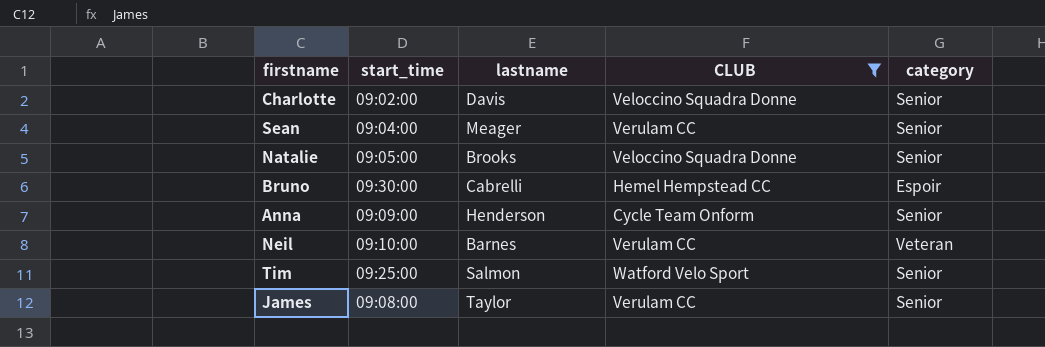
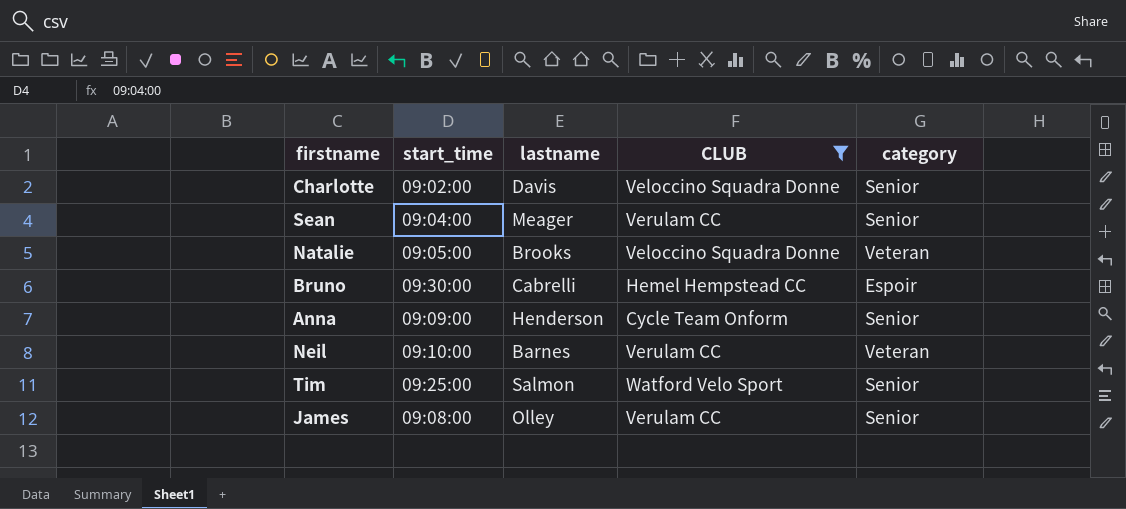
Natalie | category: Senior -> Veteran
James | lastname: Taylor -> Olley

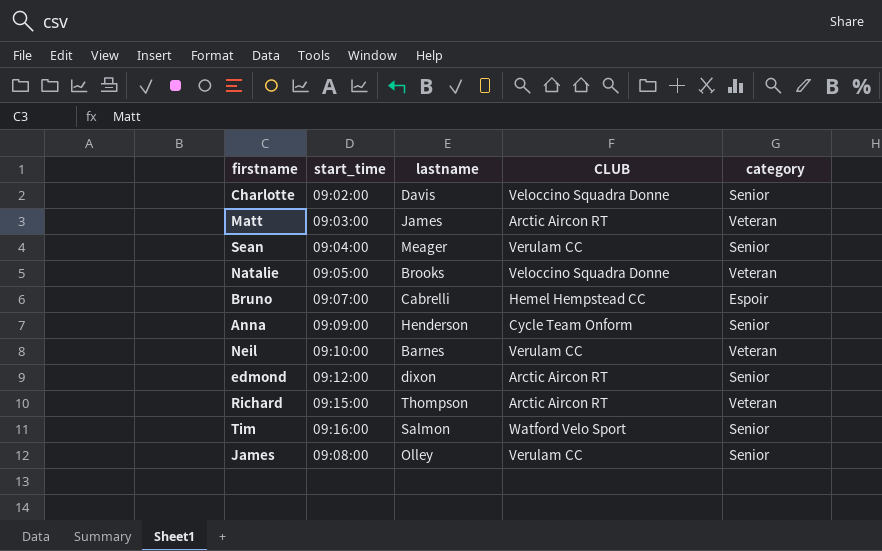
filter: CLUB != Arctic Aircon RT -> none
Bruno | start_time: 09:30:00 -> 09:07:00
Tim | start_time: 09:25:00 -> 09:16:00

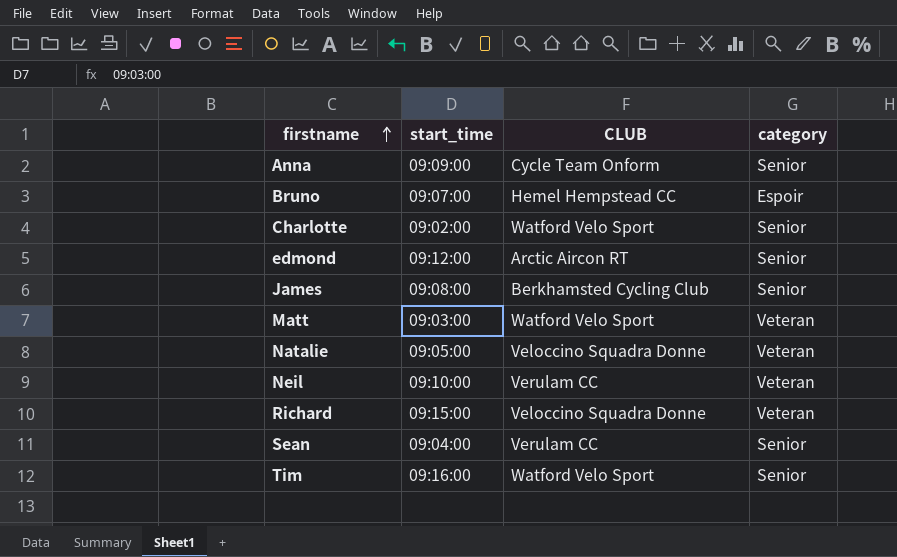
row order: none -> firstname ascending
column lastname | position: 3 -> none
Charlotte | CLUB: Veloccino Squadra Donne -> Watford Velo Sport
James | CLUB: Verulam CC -> Berkhamsted Cycling Club
Matt | CLUB: Arctic Aircon RT -> Watford Velo Sport
Richard | CLUB: Arctic Aircon RT -> Veloccino Squadra Donne

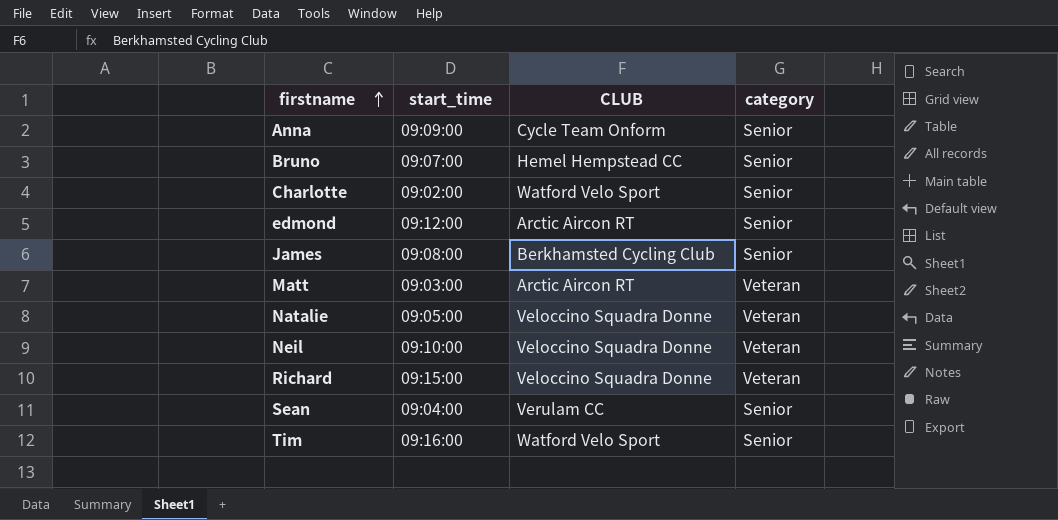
Bruno | category: Espoir -> Senior
Matt | CLUB: Watford Velo Sport -> Arctic Aircon RT
Neil | CLUB: Verulam CC -> Veloccino Squadra Donne

